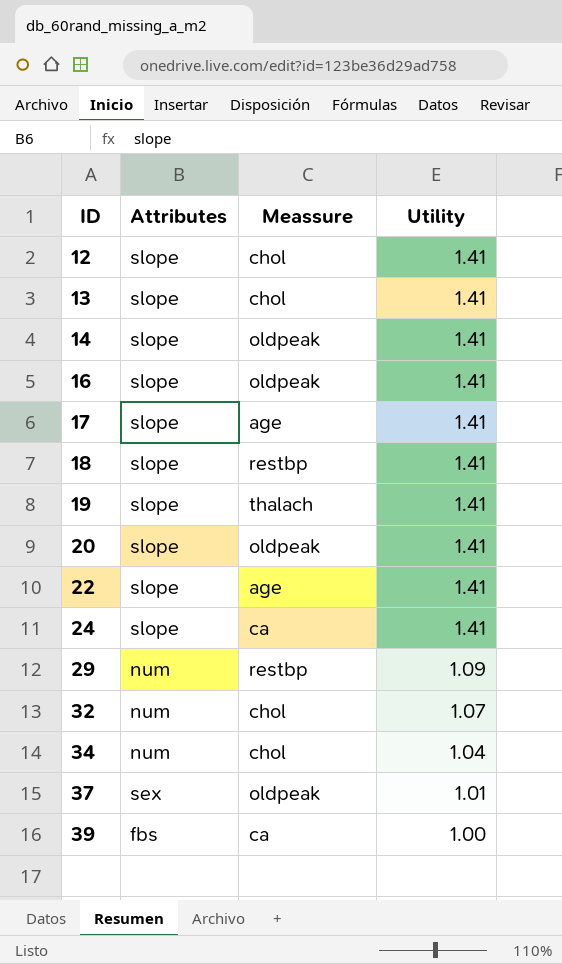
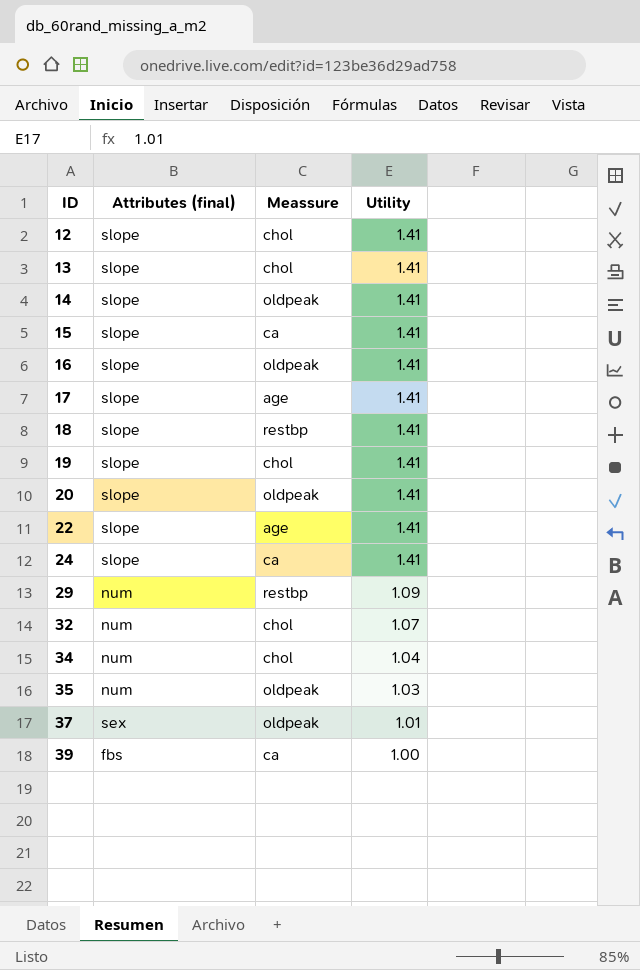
column name: Attributes -> Attributes (final)
row 15: none -> slope | ca | 1.41
19 | Meassure: thalach -> chol
row 35: none -> num | oldpeak | 1.03

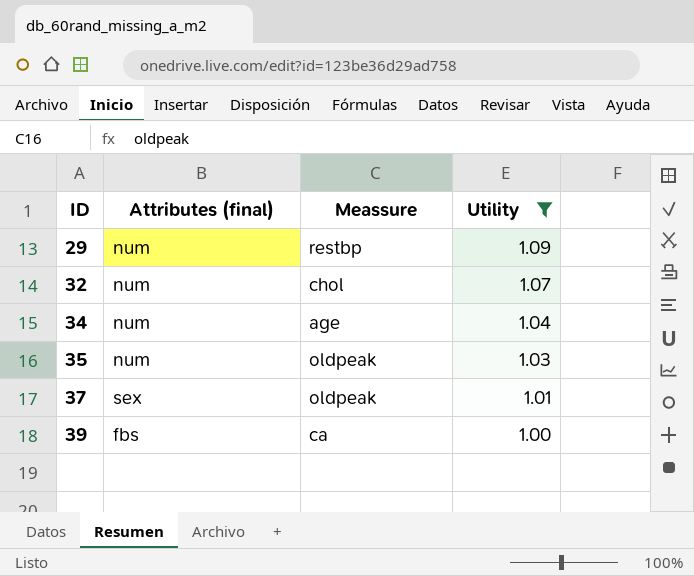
filter: none -> Utility != 1.41
34 | Meassure: chol -> age

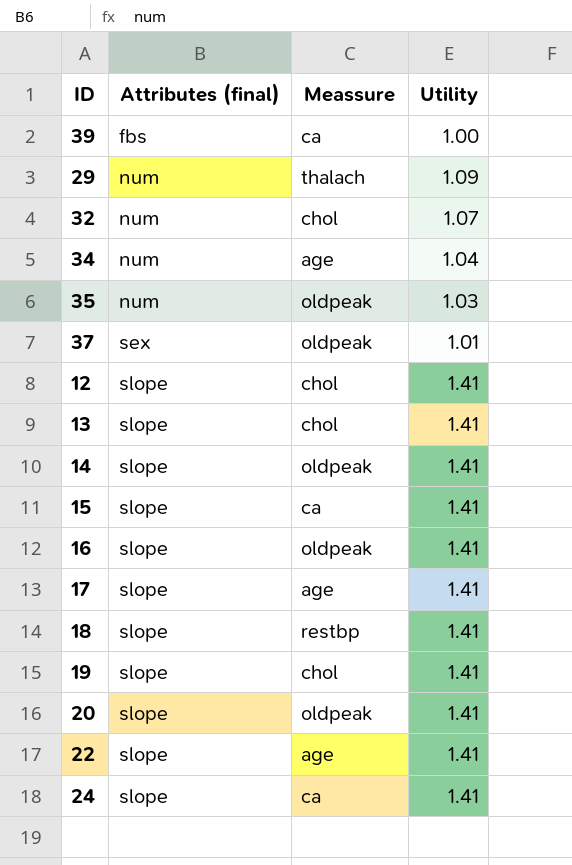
filter: Utility != 1.41 -> none
row order: ID ascending -> Attributes (final) ascending
29 | Meassure: restbp -> thalach

